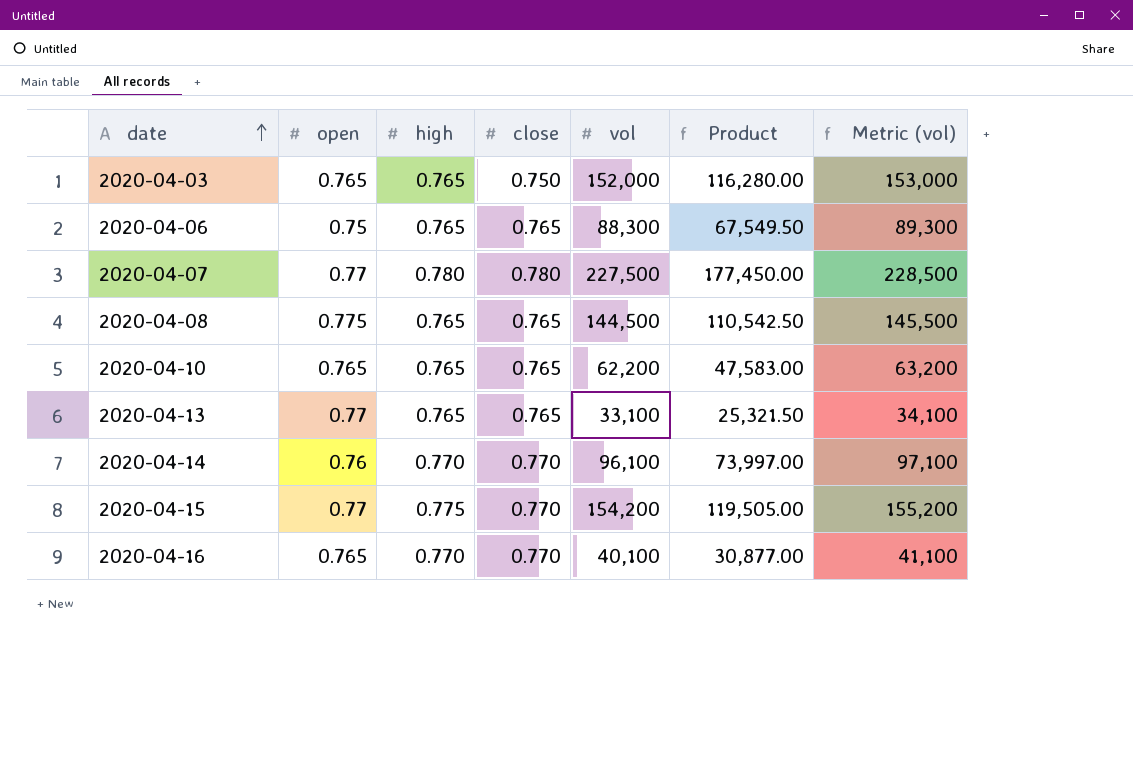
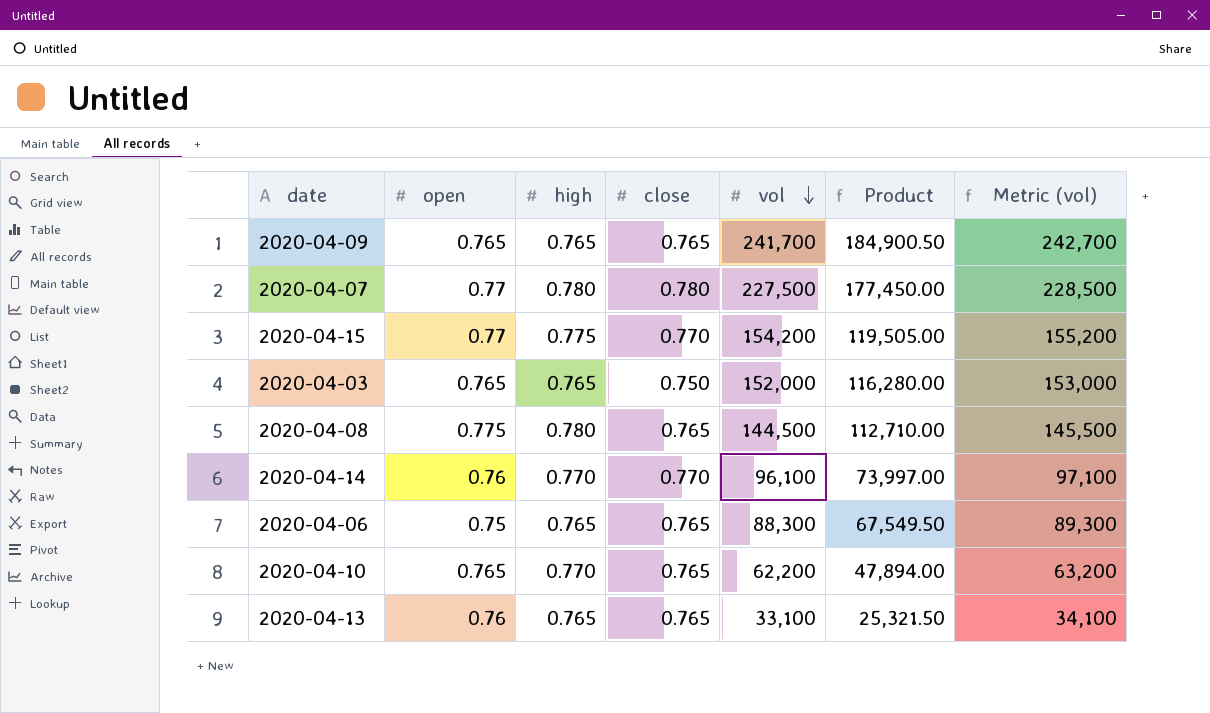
row order: date ascending -> vol descending
row 2020-04-16: 0.765 | 0.770 | 0.770 | 40,100 | 30,877.00 | 41,100 -> none
row 2020-04-09: none -> 0.765 | 0.765 | 0.765 | 241,700 | 184,900.50 | 242,700
2020-04-08 | high: 0.765 -> 0.780
2020-04-08 | Product: 110,542.50 -> 112,710.00
2020-04-10 | high: 0.765 -> 0.770
2020-04-10 | Product: 47,583.00 -> 47,894.00
2020-04-13 | open: 0.77 -> 0.76

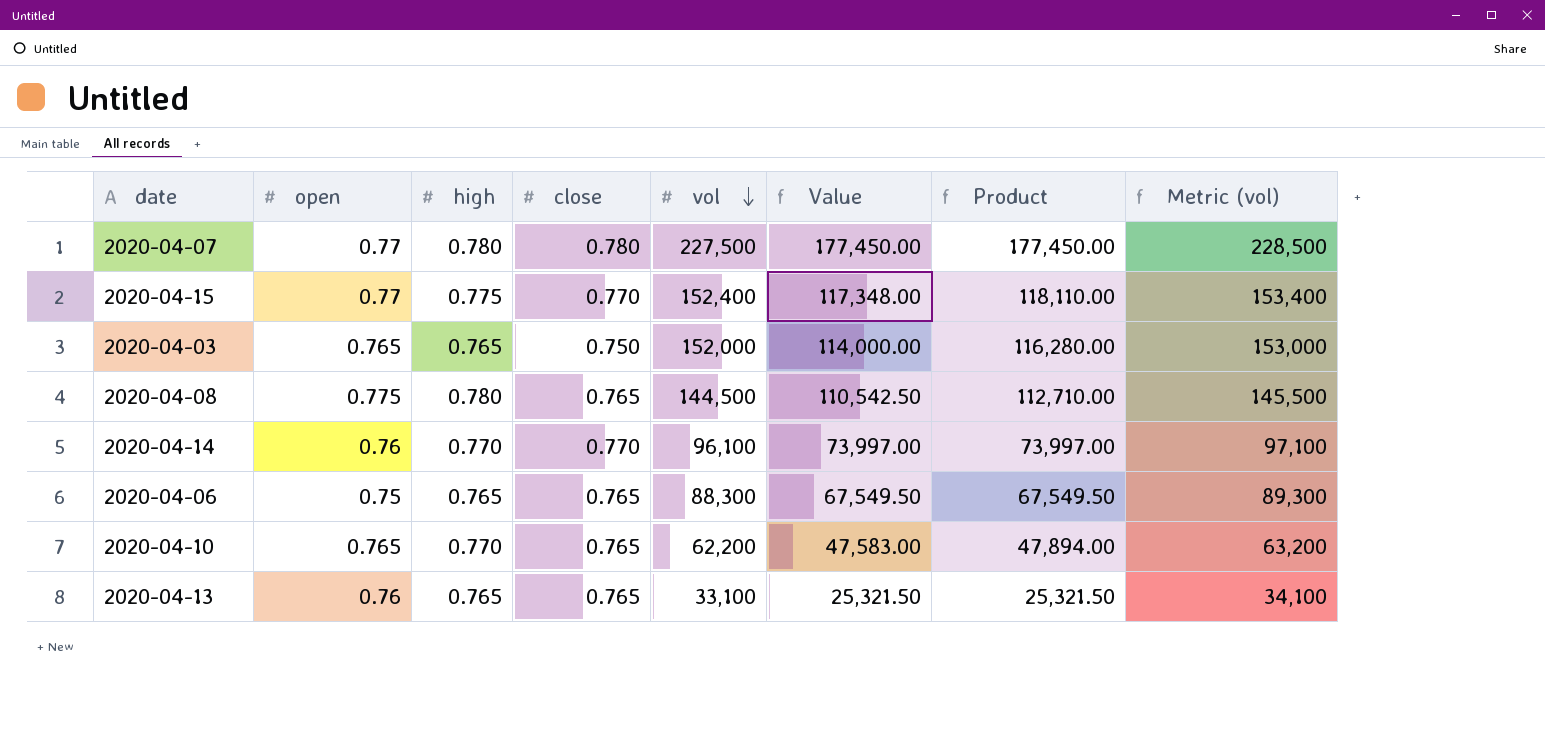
column Value | formula: none -> [close] * [vol]
row 2020-04-09: 0.765 | 0.765 | 0.765 | 241,700 | 184,900.50 | 242,700 -> none
2020-04-15 | vol: 154,200 -> 152,400
2020-04-15 | Product: 119,505.00 -> 118,110.00
2020-04-15 | Metric (vol): 155,200 -> 153,400

